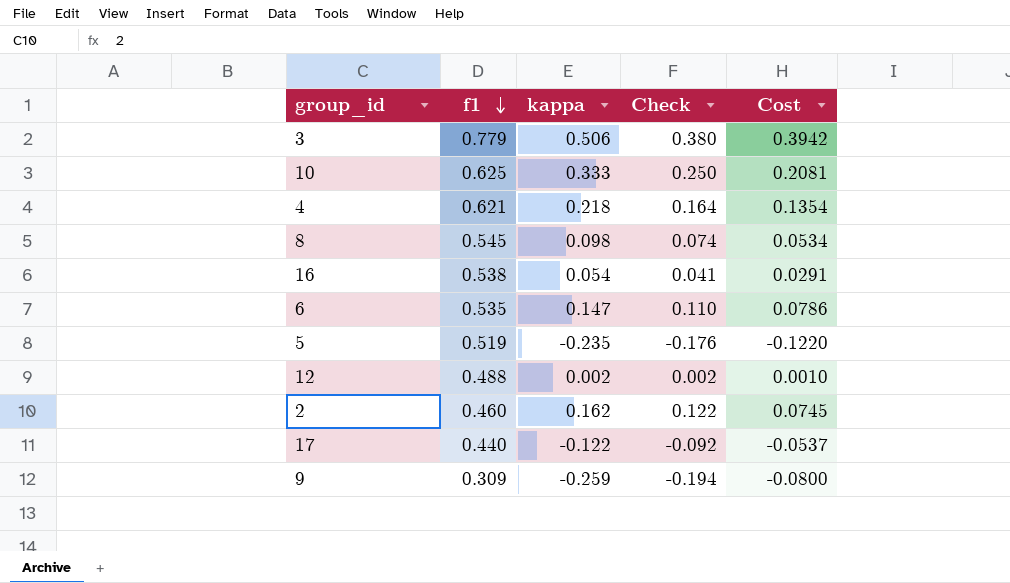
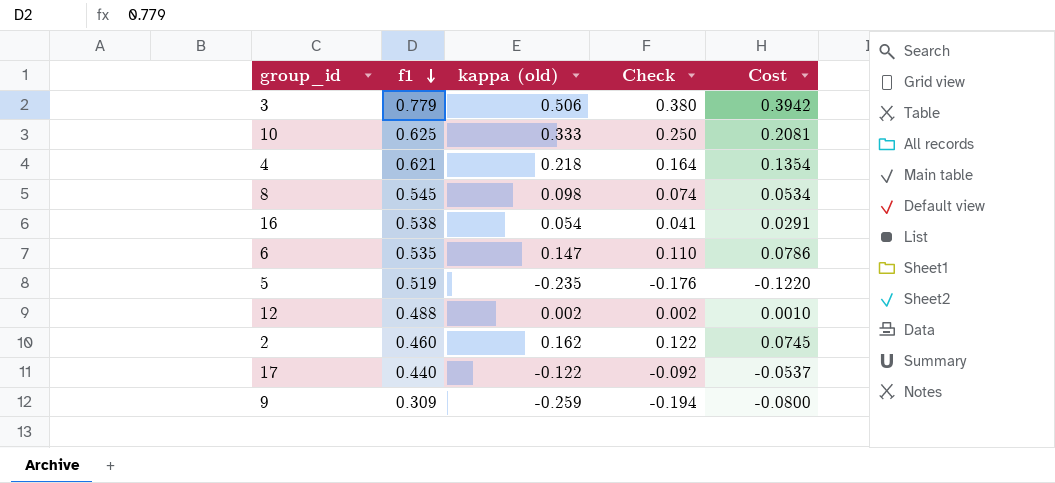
column name: kappa -> kappa (old)

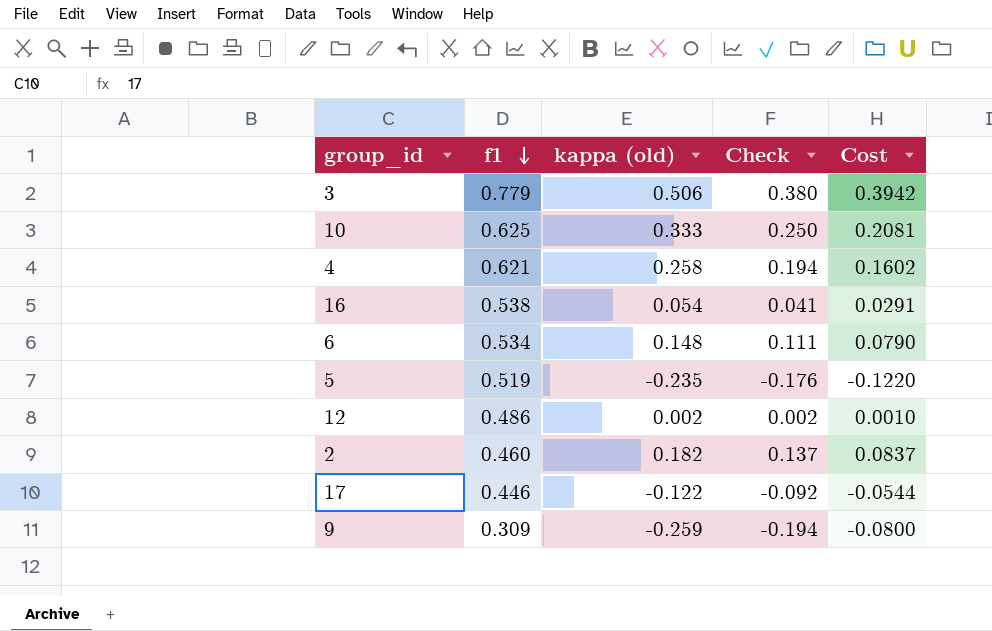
row 8: 0.545 | 0.098 | 0.074 | 0.0534 -> none
4 | kappa (old): 0.218 -> 0.258
4 | Check: 0.164 -> 0.194
4 | Cost: 0.1354 -> 0.1602
6 | f1: 0.535 -> 0.534
6 | kappa (old): 0.147 -> 0.148
6 | Check: 0.110 -> 0.111
6 | Cost: 0.0786 -> 0.0790
12 | f1: 0.488 -> 0.486
2 | kappa (old): 0.162 -> 0.182
2 | Check: 0.122 -> 0.137
2 | Cost: 0.0745 -> 0.0837
17 | f1: 0.440 -> 0.446
17 | Cost: -0.0537 -> -0.0544

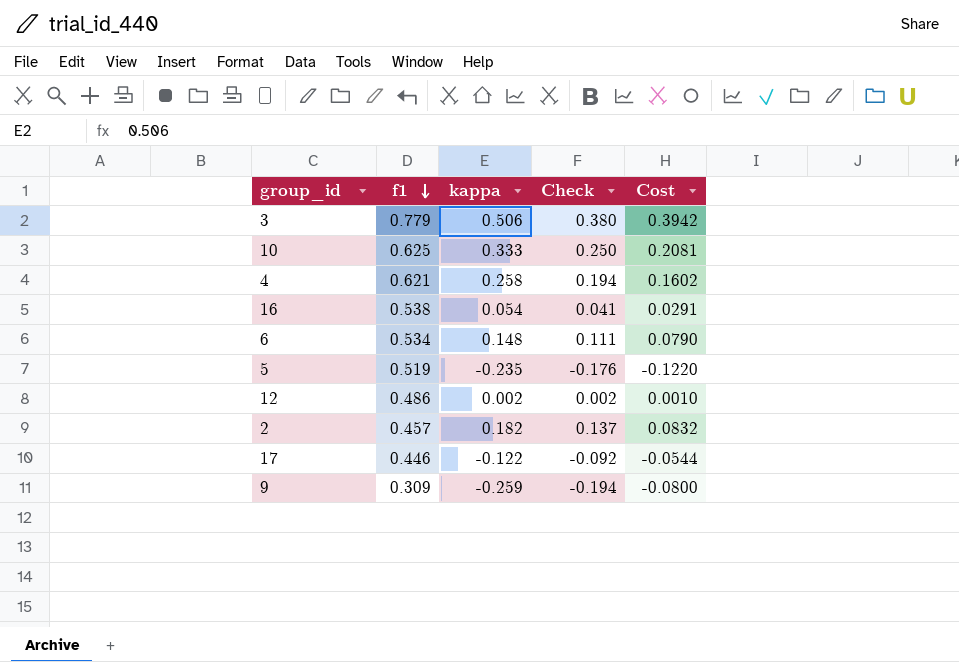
column name: kappa (old) -> kappa
2 | f1: 0.460 -> 0.457
2 | Cost: 0.0837 -> 0.0832

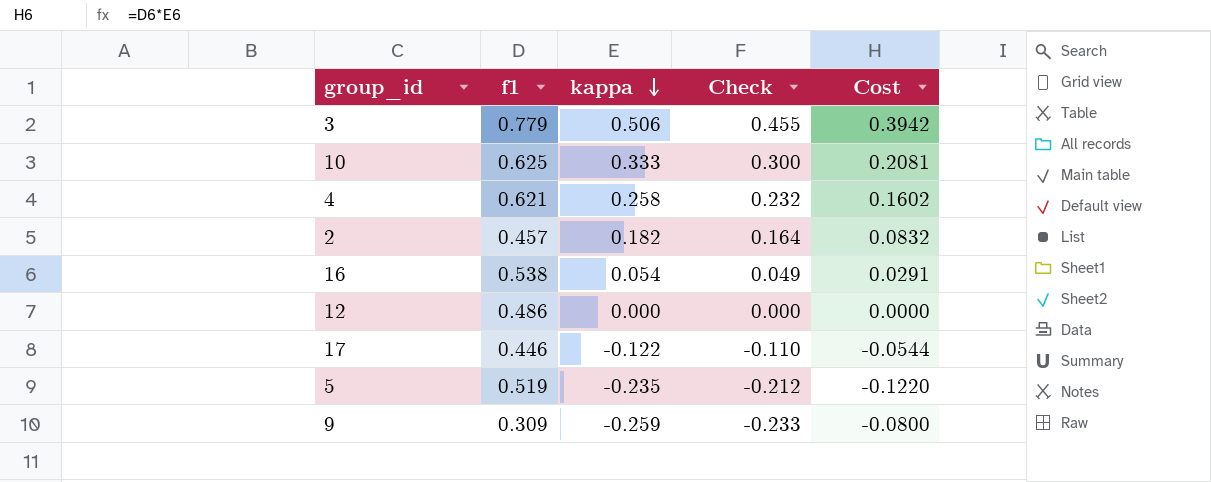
row order: f1 descending -> kappa descending
column Check | formula: [kappa] * 0.75 -> [kappa] * 0.9
row 6: 0.534 | 0.148 | 0.111 | 0.0790 -> none
12 | kappa: 0.002 -> 0.000
12 | Cost: 0.0010 -> 0.0000

